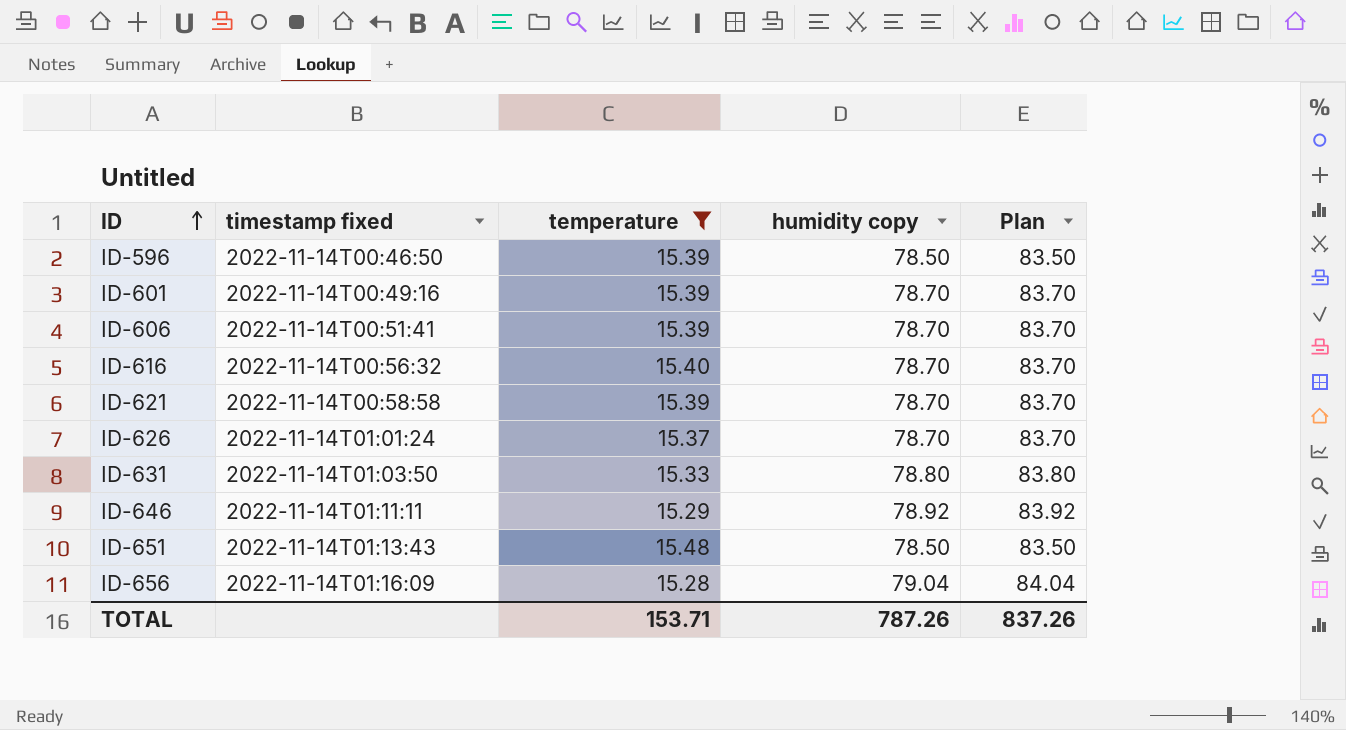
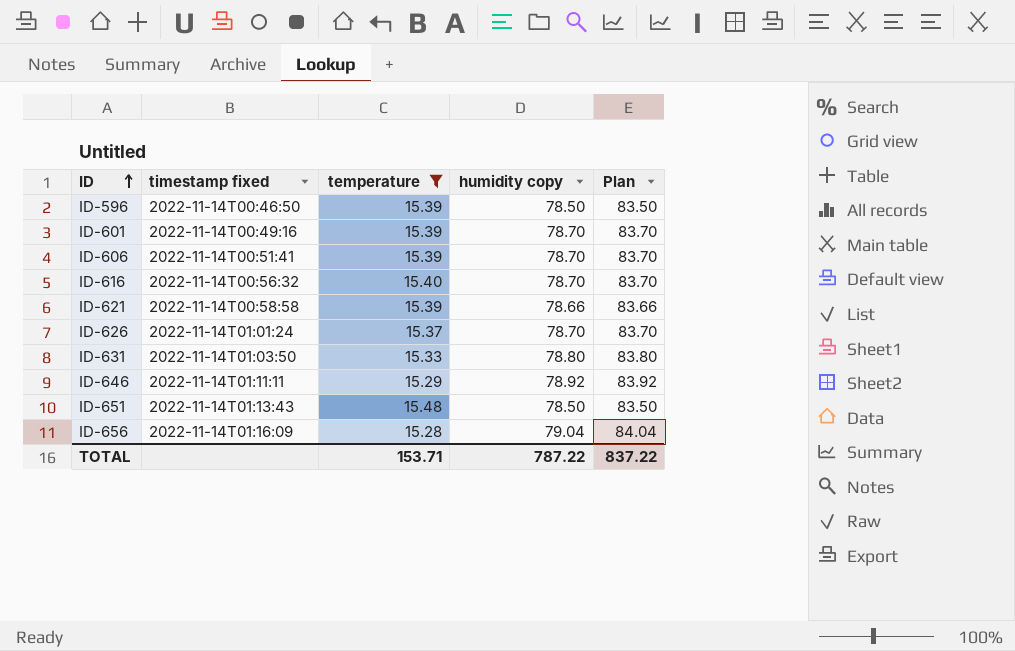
ID-621 | humidity copy: 78.70 -> 78.66
ID-621 | Plan: 83.70 -> 83.66
TOTAL | humidity copy: 787.26 -> 787.22
TOTAL | Plan: 837.26 -> 837.22

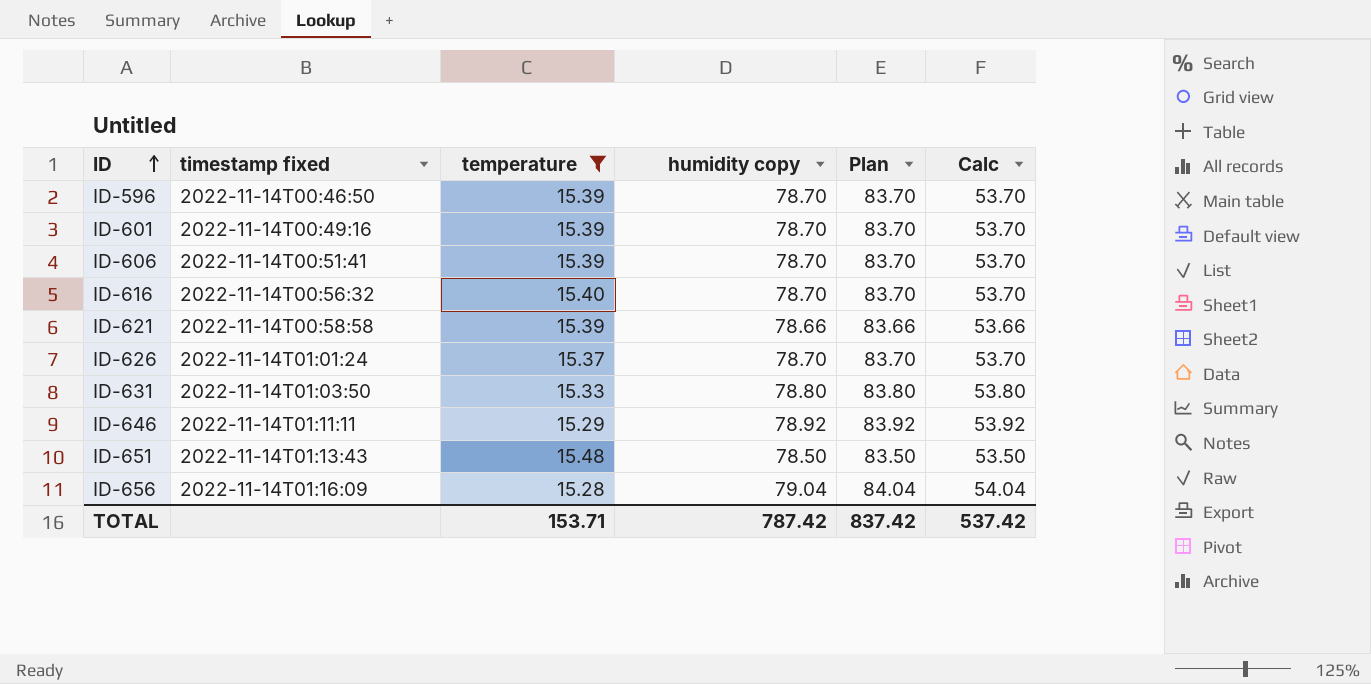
column Calc | formula: none -> [humidity copy] - 25
ID-596 | humidity copy: 78.50 -> 78.70
ID-596 | Plan: 83.50 -> 83.70
TOTAL | humidity copy: 787.22 -> 787.42
TOTAL | Plan: 837.22 -> 837.42

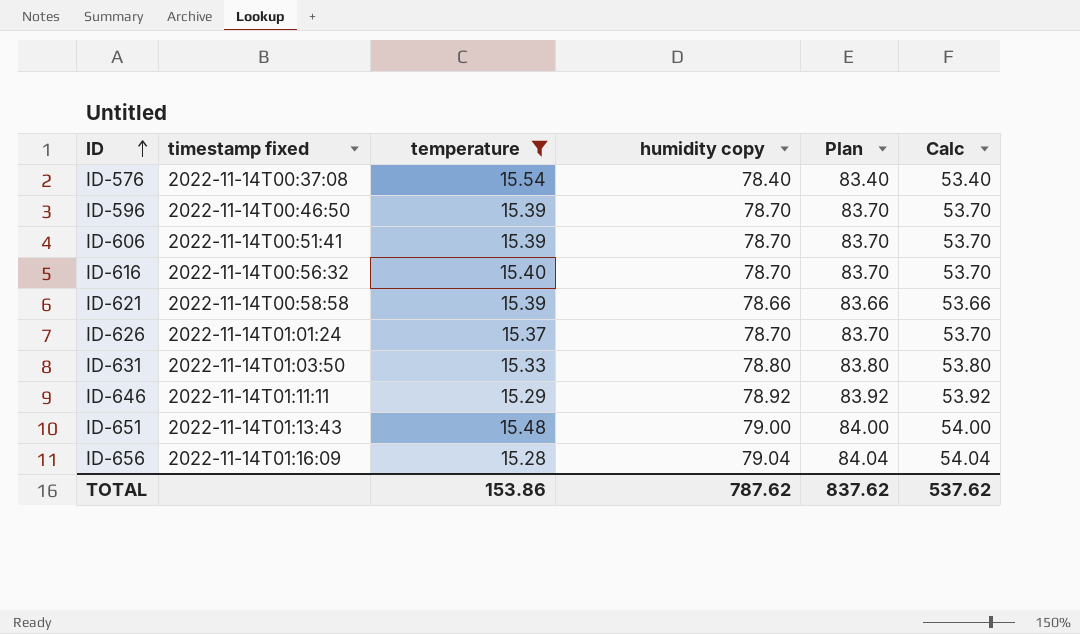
row ID-601: 2022-11-14T00:49:16 | 15.39 | 78.70 | 83.70 | 53.70 -> none
row ID-576: none -> 2022-11-14T00:37:08 | 15.54 | 78.40 | 83.40 | 53.40
ID-651 | humidity copy: 78.50 -> 79.00
ID-651 | Plan: 83.50 -> 84.00
ID-651 | Calc: 53.50 -> 54.00
TOTAL | temperature: 153.71 -> 153.86
TOTAL | humidity copy: 787.42 -> 787.62
TOTAL | Plan: 837.42 -> 837.62
TOTAL | Calc: 537.42 -> 537.62

